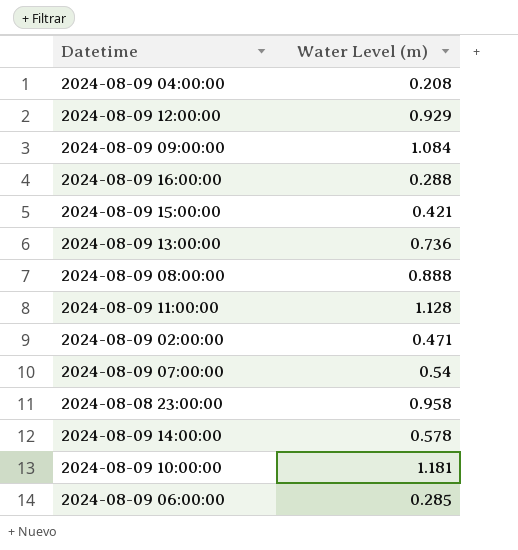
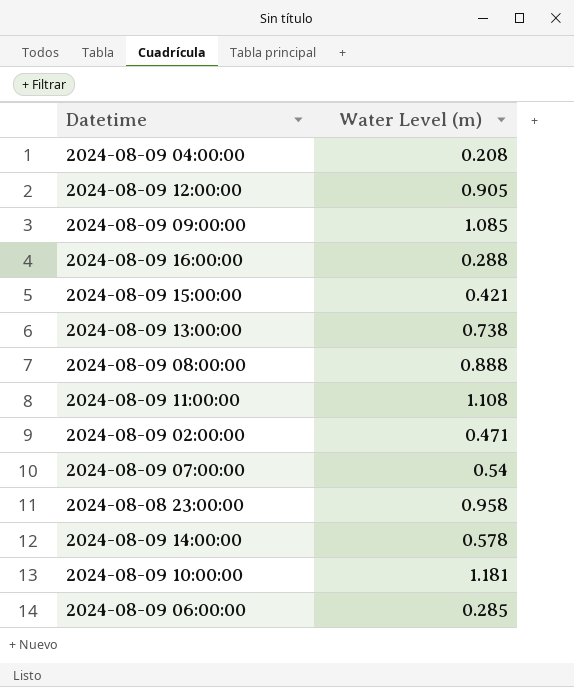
2024-08-09 12:00:00 | Water Level (m): 0.929 -> 0.905
2024-08-09 09:00:00 | Water Level (m): 1.084 -> 1.085
2024-08-09 13:00:00 | Water Level (m): 0.736 -> 0.738
2024-08-09 11:00:00 | Water Level (m): 1.128 -> 1.108

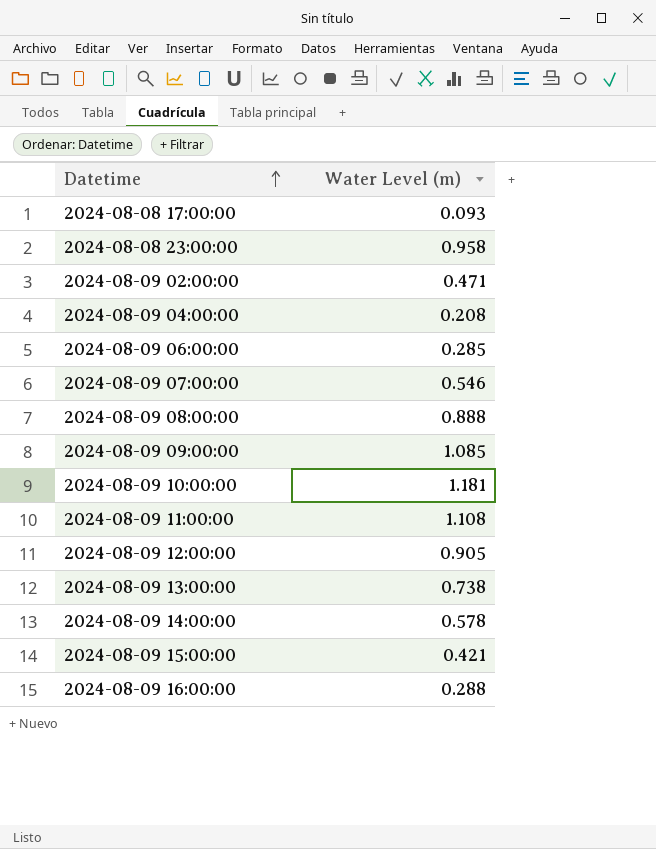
row order: none -> Datetime ascending
row 2024-08-08 17:00:00: none -> 0.093
2024-08-09 07:00:00 | Water Level (m): 0.54 -> 0.546

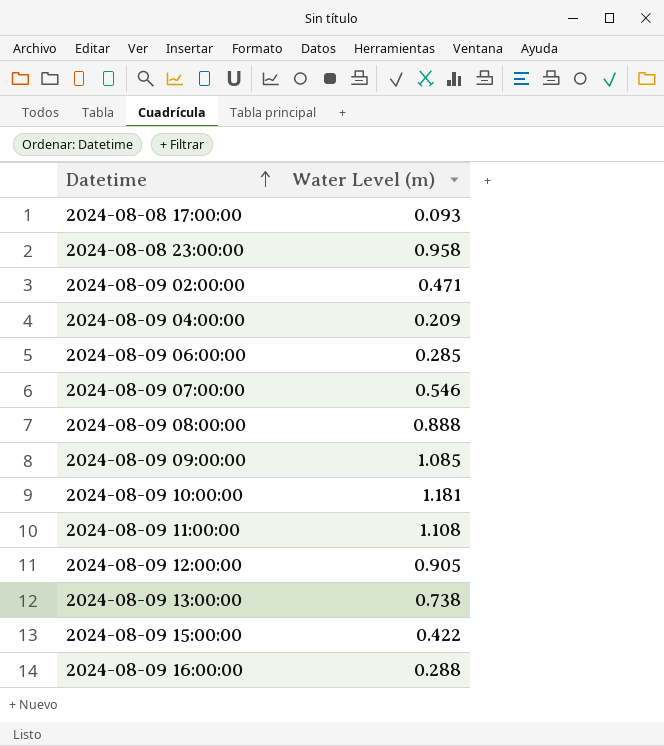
row 2024-08-09 14:00:00: 0.578 -> none
2024-08-09 04:00:00 | Water Level (m): 0.208 -> 0.209
2024-08-09 15:00:00 | Water Level (m): 0.421 -> 0.422

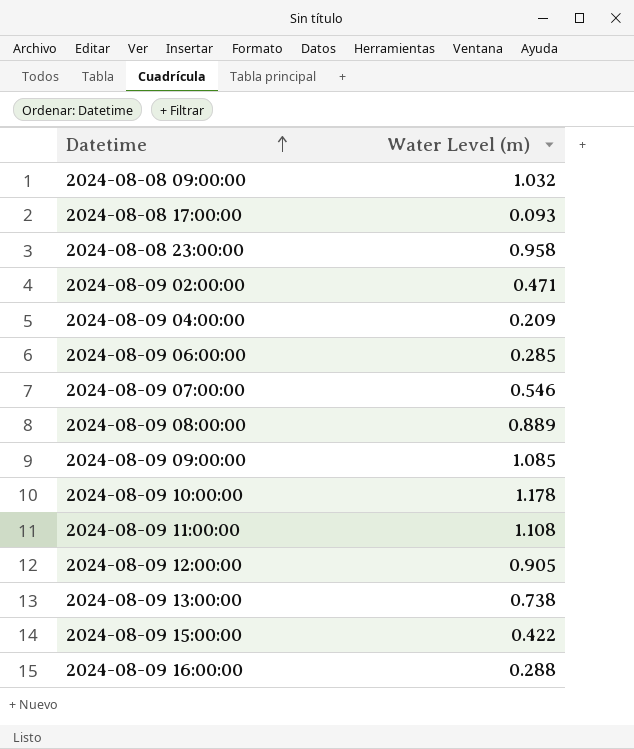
row 2024-08-08 09:00:00: none -> 1.032
2024-08-09 08:00:00 | Water Level (m): 0.888 -> 0.889
2024-08-09 10:00:00 | Water Level (m): 1.181 -> 1.178

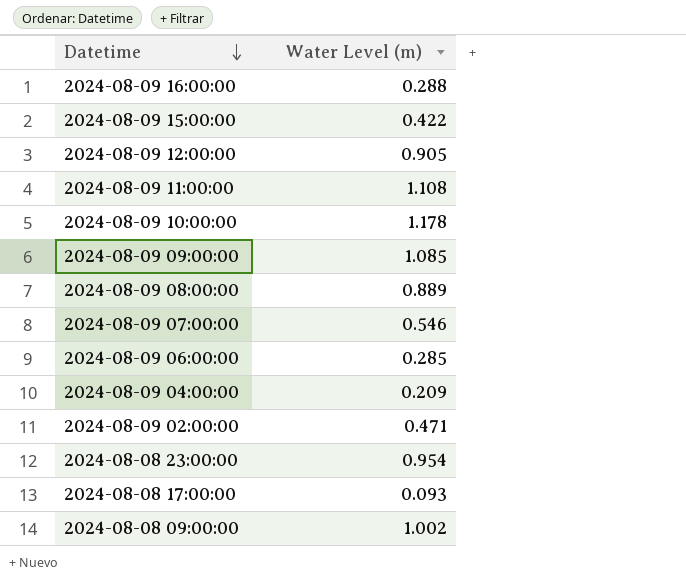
row order: Datetime ascending -> Datetime descending
row 2024-08-09 13:00:00: 0.738 -> none
2024-08-08 23:00:00 | Water Level (m): 0.958 -> 0.954
2024-08-08 09:00:00 | Water Level (m): 1.032 -> 1.002

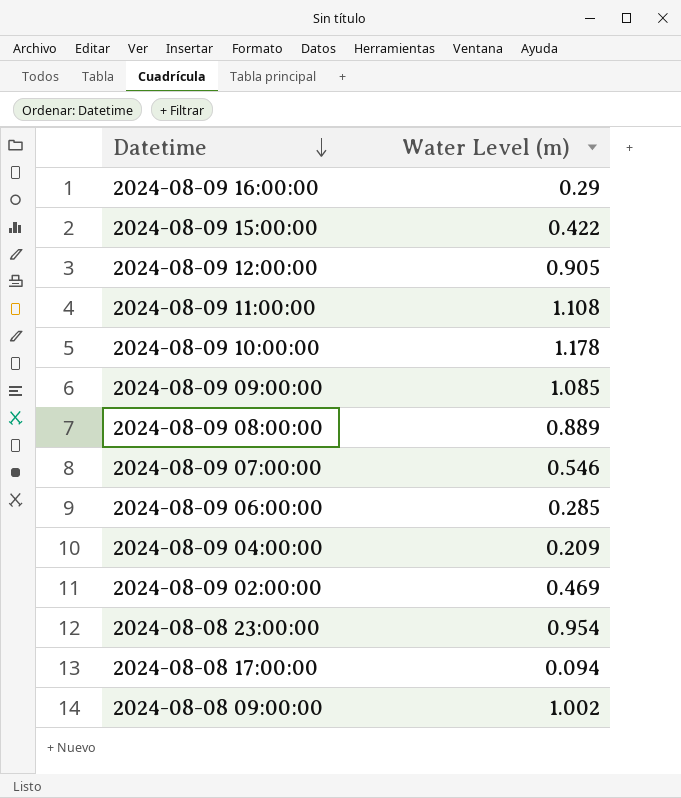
2024-08-09 16:00:00 | Water Level (m): 0.288 -> 0.29
2024-08-09 02:00:00 | Water Level (m): 0.471 -> 0.469
2024-08-08 17:00:00 | Water Level (m): 0.093 -> 0.094

